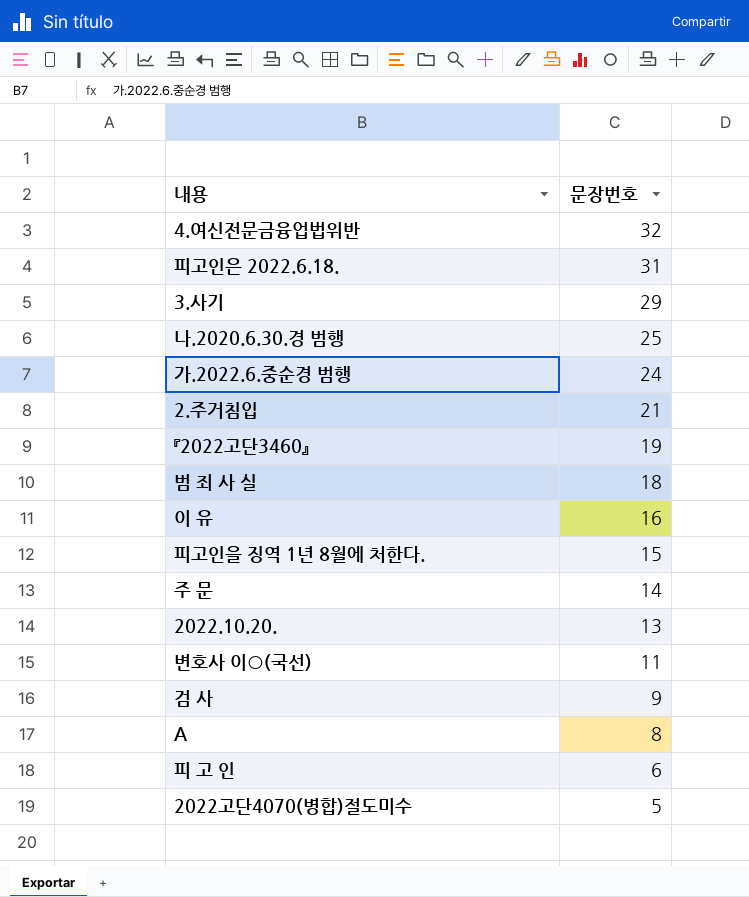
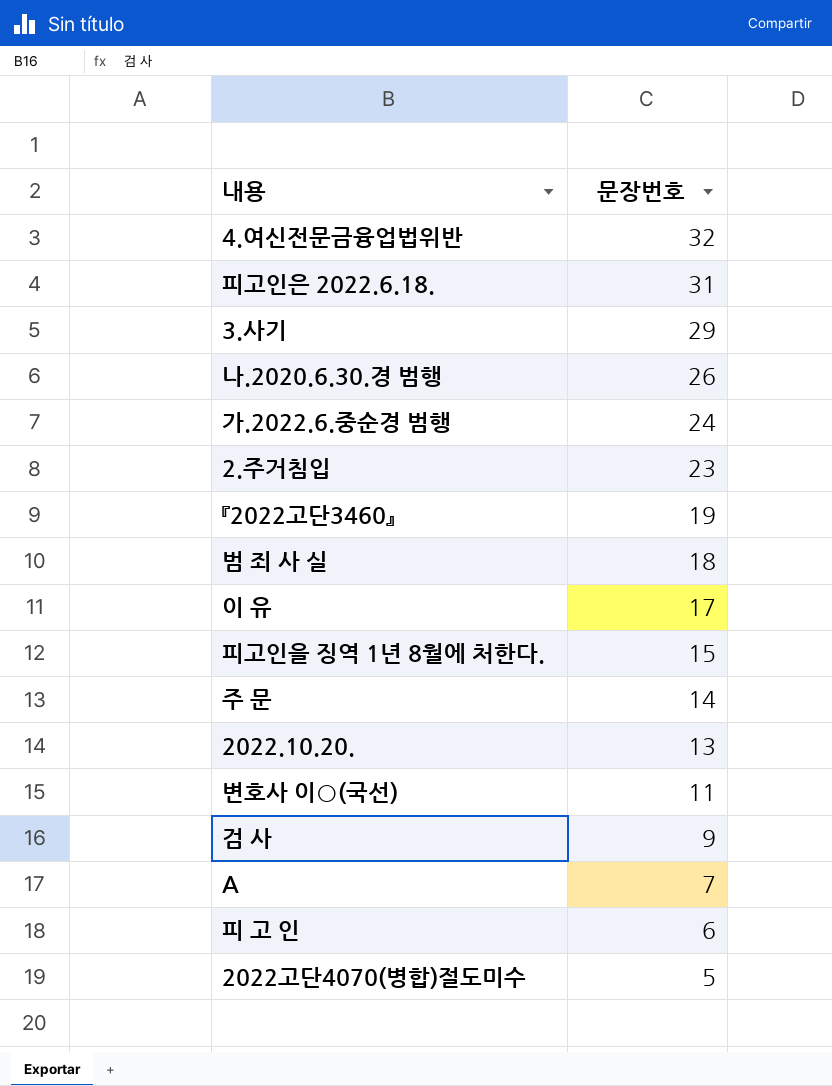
나.2020.6.30.경 범행 | 문장번호: 25 -> 26
2.주거침입 | 문장번호: 21 -> 23
이 유 | 문장번호: 16 -> 17
A | 문장번호: 8 -> 7

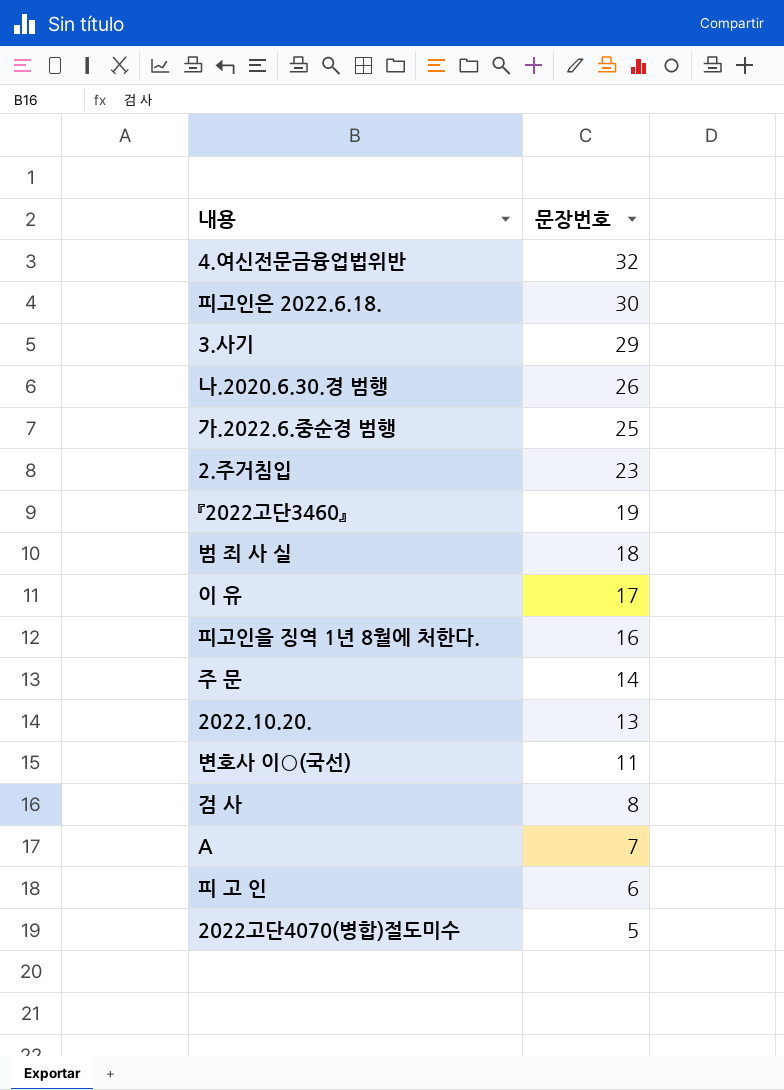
피고인은 2022.6.18. | 문장번호: 31 -> 30
가.2022.6.중순경 범행 | 문장번호: 24 -> 25
피고인을 징역 1년 8월에 처한다. | 문장번호: 15 -> 16
검 사 | 문장번호: 9 -> 8

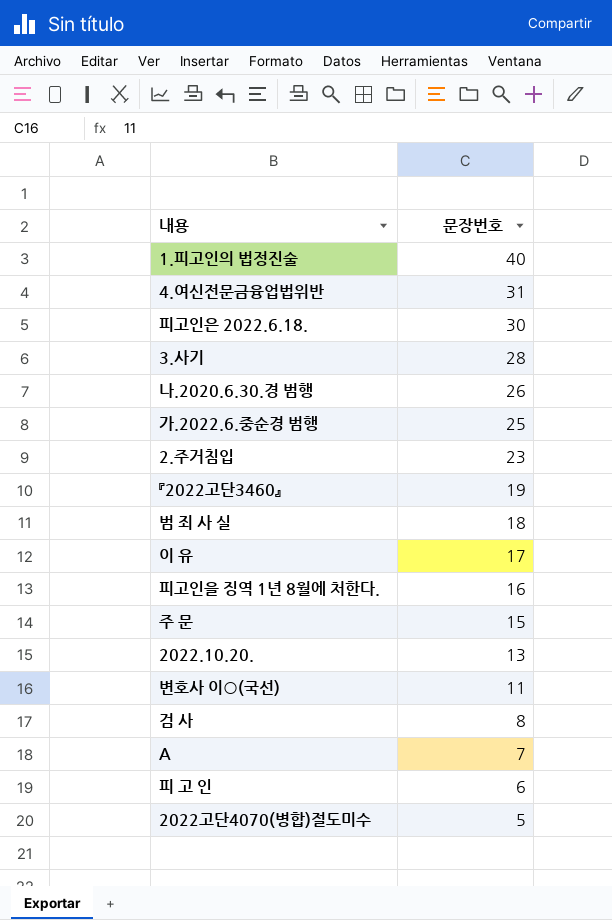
row 1.피고인의 법정진술: none -> 40
4.여신전문금융업법위반 | 문장번호: 32 -> 31
3.사기 | 문장번호: 29 -> 28
주 문 | 문장번호: 14 -> 15

